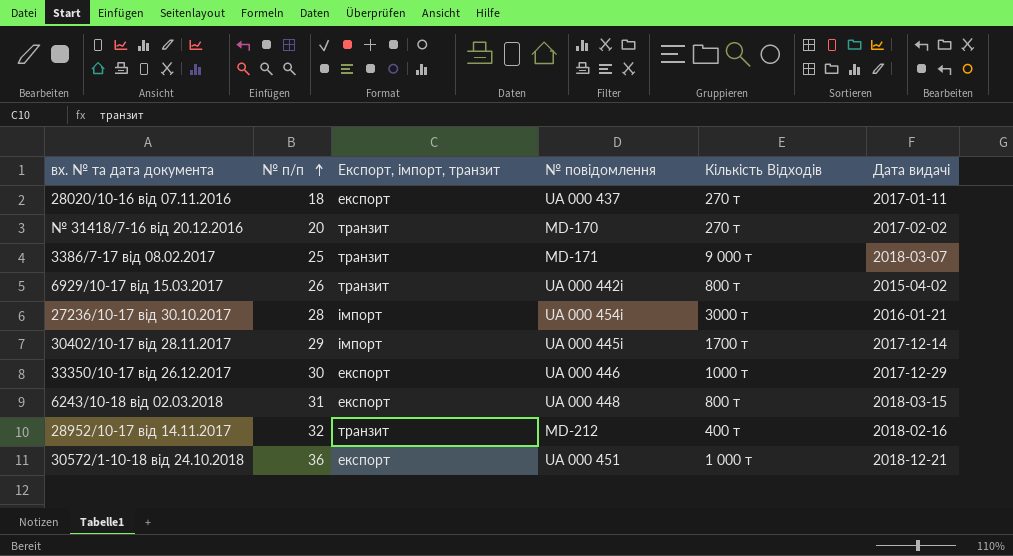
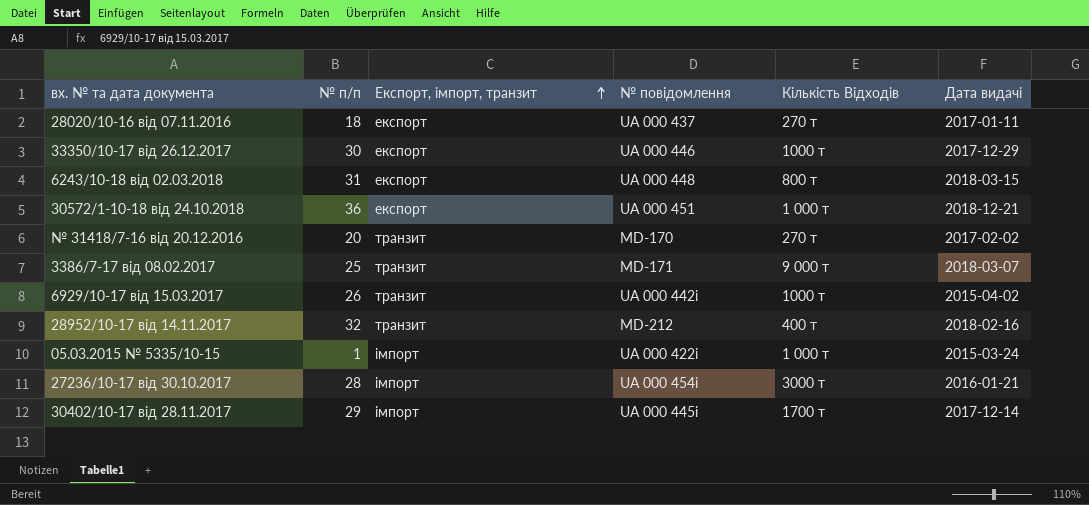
row order: № п/п ascending -> Експорт, імпорт, транзит ascending
6929/10-17 від 15.03.2017 | Кількість Відходів: 800 т -> 1000 т
row 05.03.2015 № 5335/10-15: none -> 1 | імпорт | UA 000 422і | 1 000 т | 2015-03-24

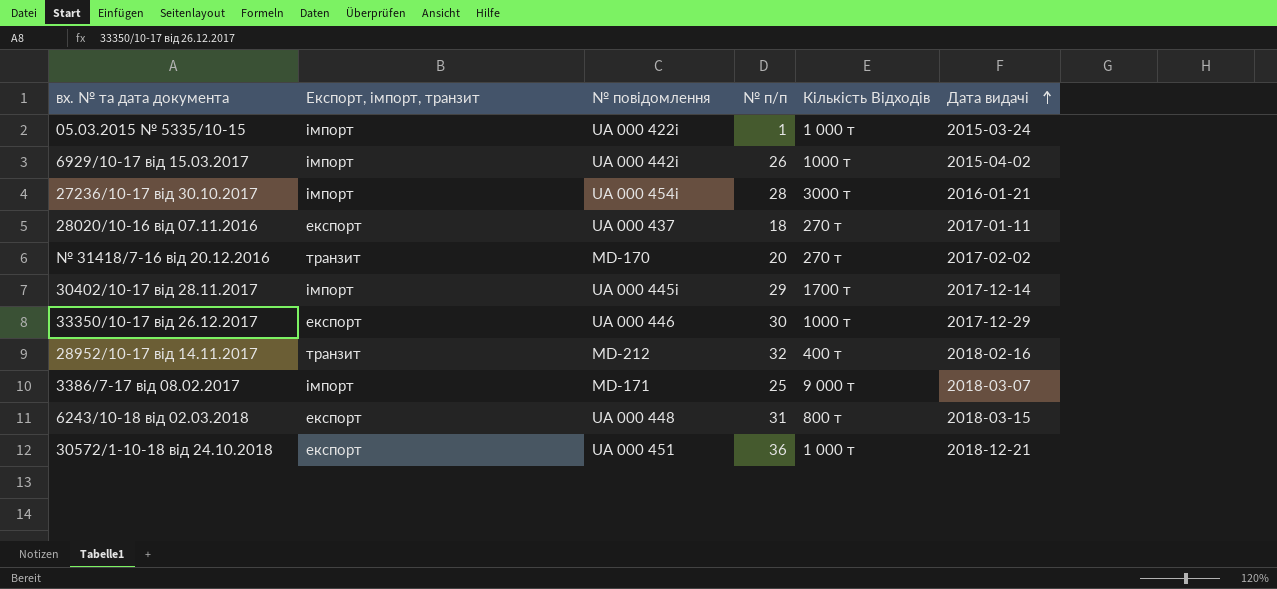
row order: Експорт, імпорт, транзит ascending -> Дата видачі ascending
column № п/п | position: 2 -> 4
6929/10-17 від 15.03.2017 | Експорт, імпорт, транзит: транзит -> імпорт
3386/7-17 від 08.02.2017 | Експорт, імпорт, транзит: транзит -> імпорт

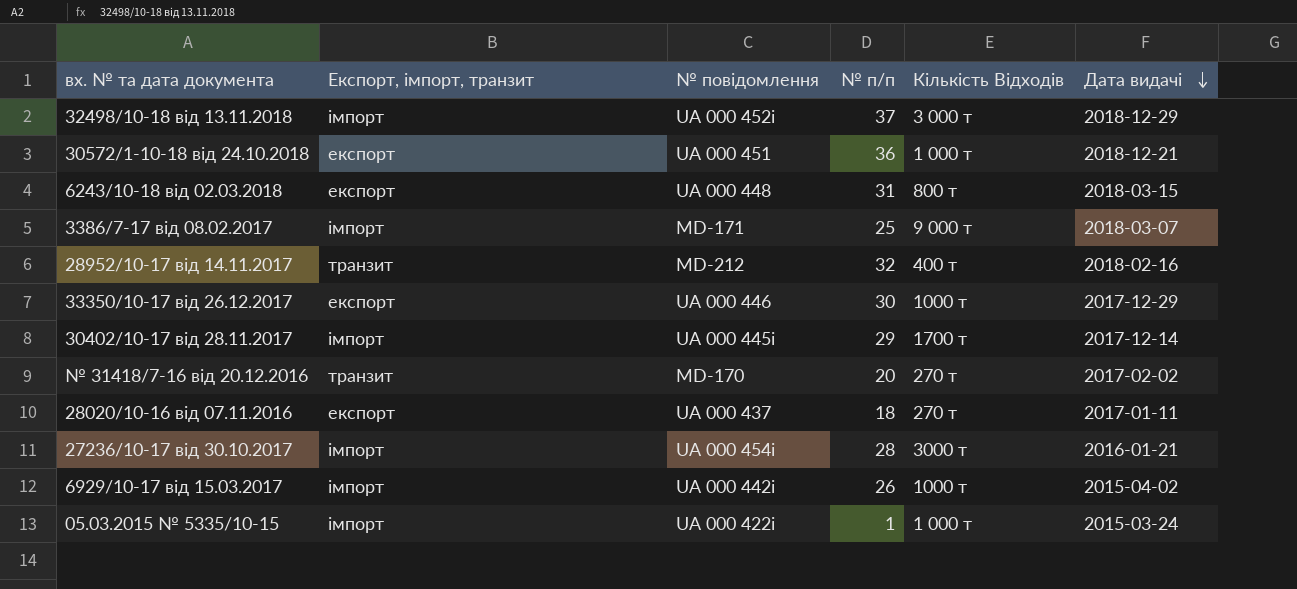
row order: Дата видачі ascending -> Дата видачі descending
row 32498/10-18 від 13.11.2018: none -> імпорт | UA 000 452і | 37 | 3 000 т | 2018-12-29

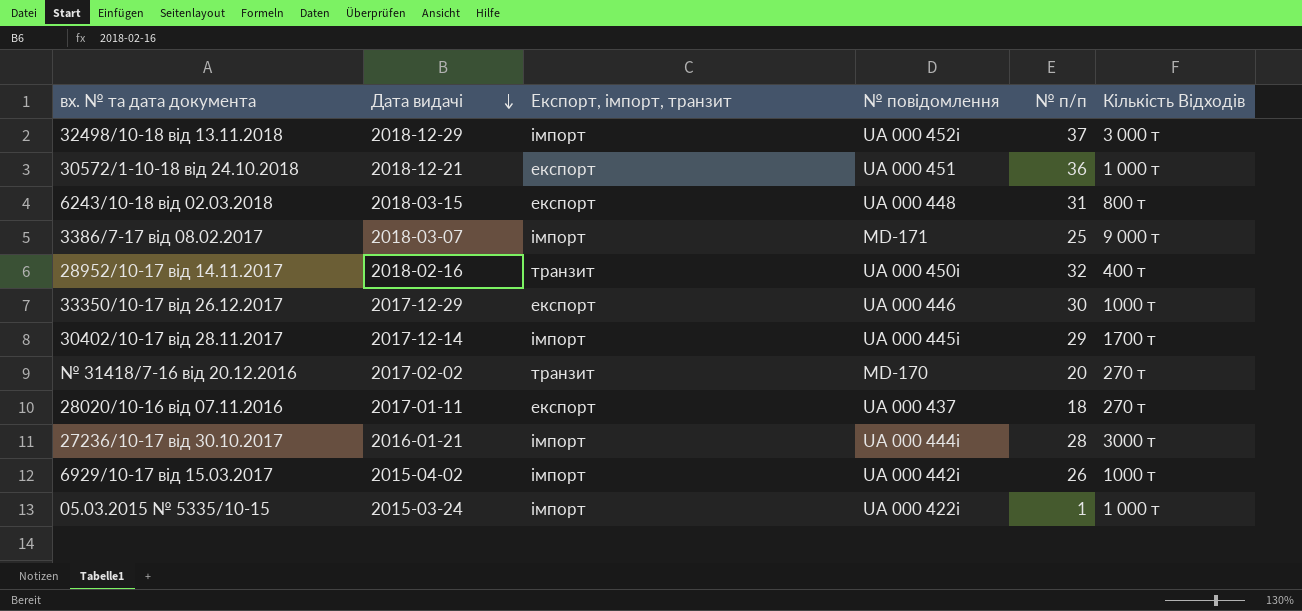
column Дата видачі | position: 6 -> 2
28952/10-17 від 14.11.2017 | № повідомлення: MD-212 -> UA 000 450і
27236/10-17 від 30.10.2017 | № повідомлення: UA 000 454і -> UA 000 444і

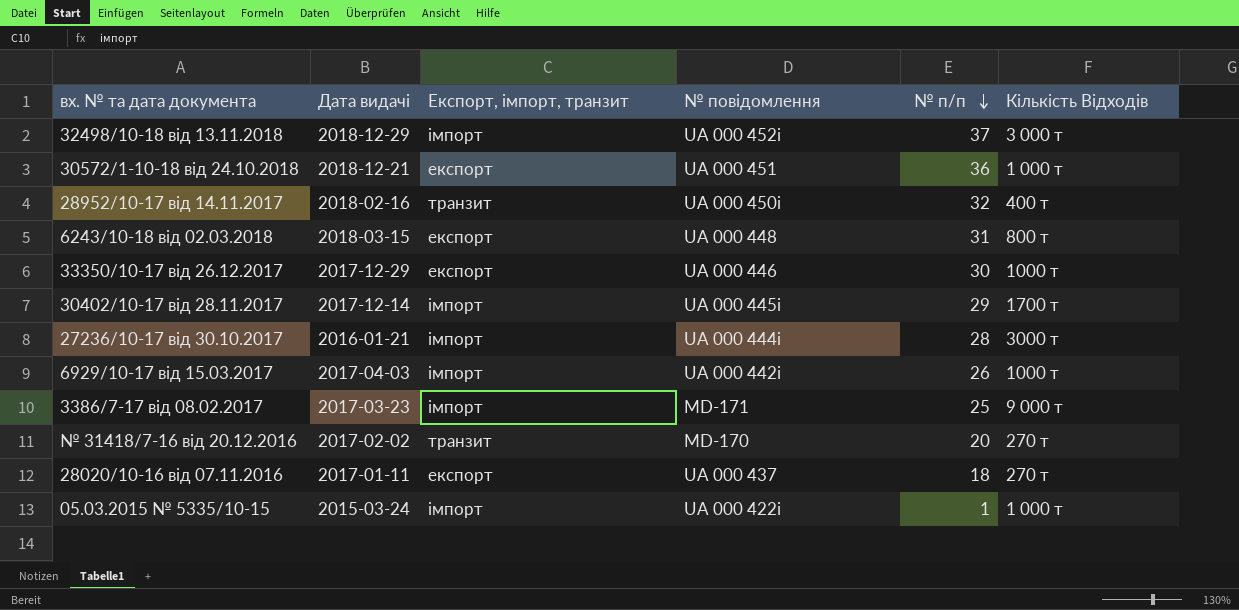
row order: Дата видачі descending -> № п/п descending
6929/10-17 від 15.03.2017 | Дата видачі: 2015-04-02 -> 2017-04-03
3386/7-17 від 08.02.2017 | Дата видачі: 2018-03-07 -> 2017-03-23

